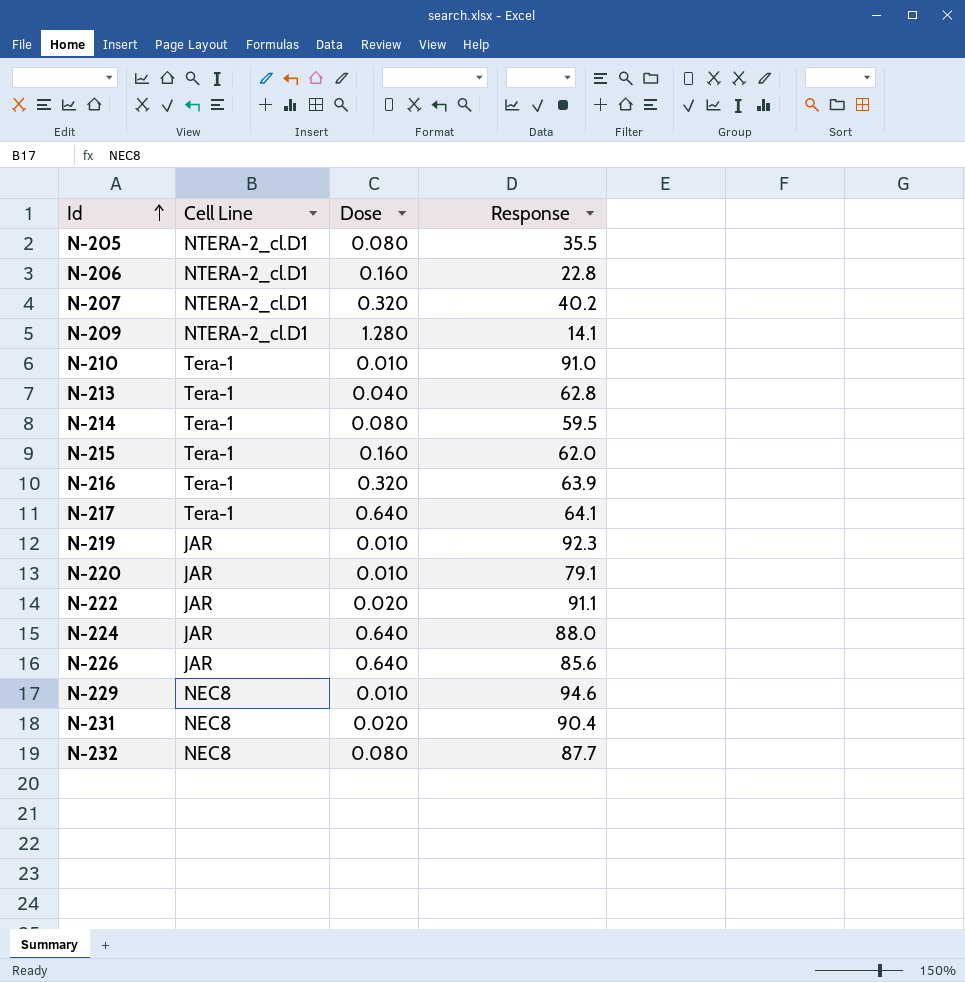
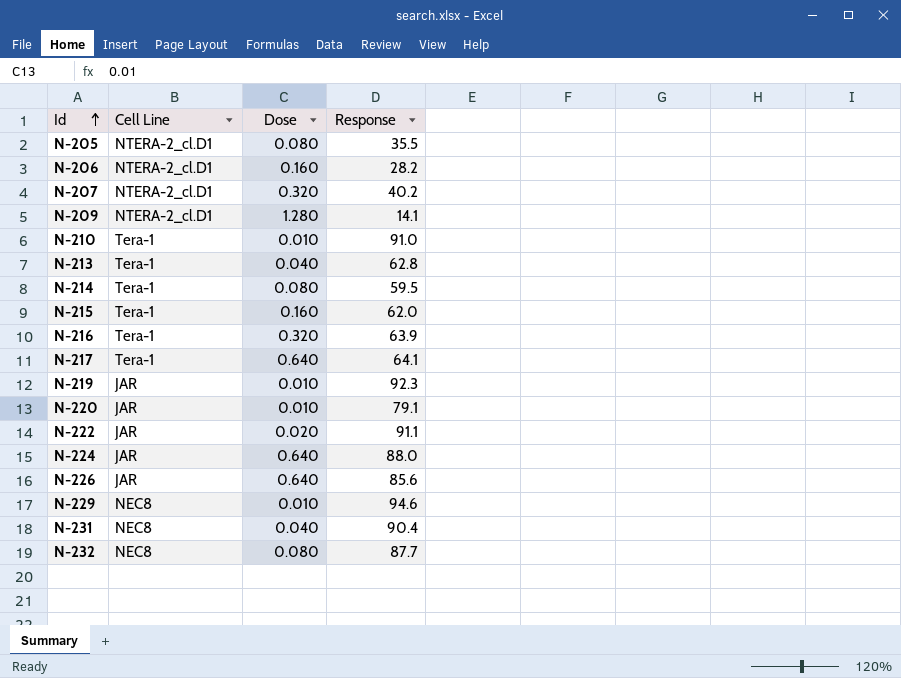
N-206 | Response: 22.8 -> 28.2
N-231 | Dose: 0.020 -> 0.040

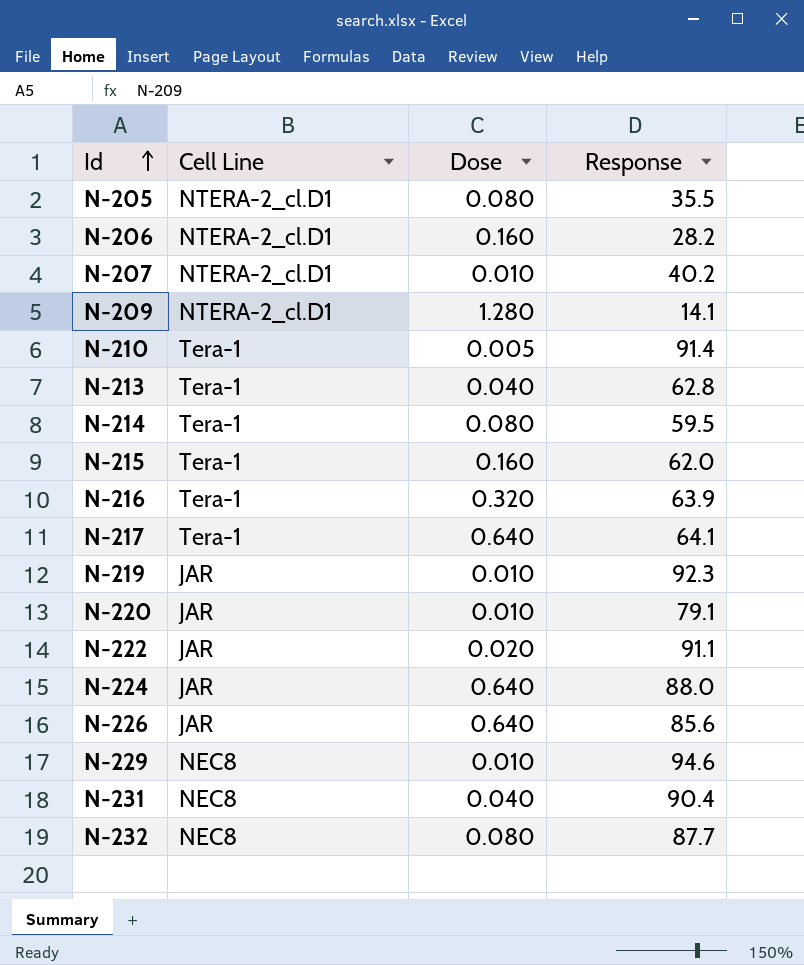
N-207 | Dose: 0.320 -> 0.010
N-210 | Dose: 0.010 -> 0.005
N-210 | Response: 91.0 -> 91.4

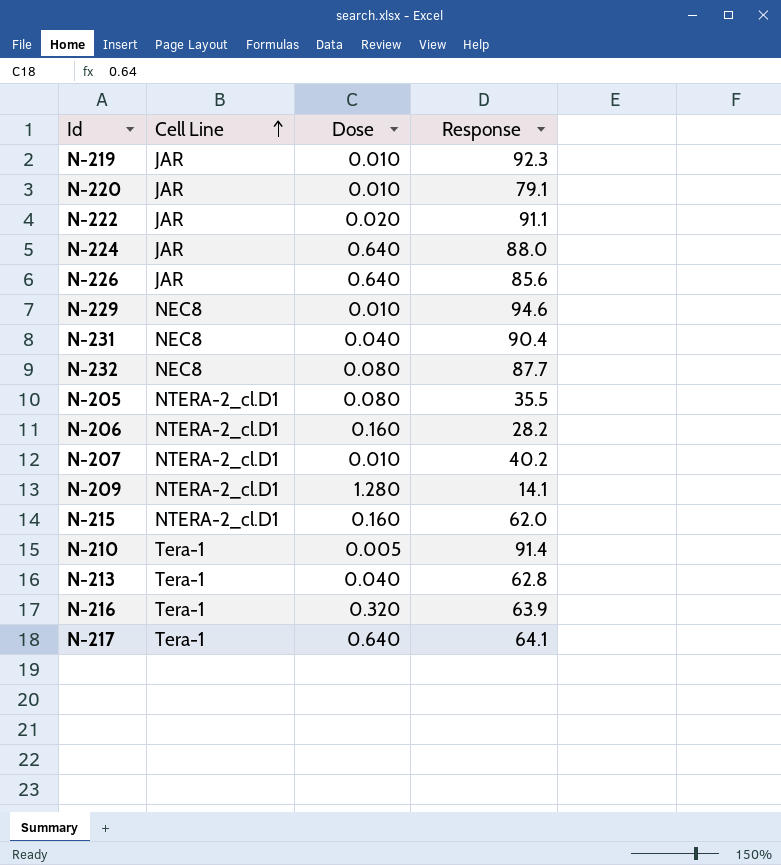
row order: Id ascending -> Cell Line ascending
row N-214: Tera-1 | 0.080 | 59.5 -> none
N-215 | Cell Line: Tera-1 -> NTERA-2_cl.D1

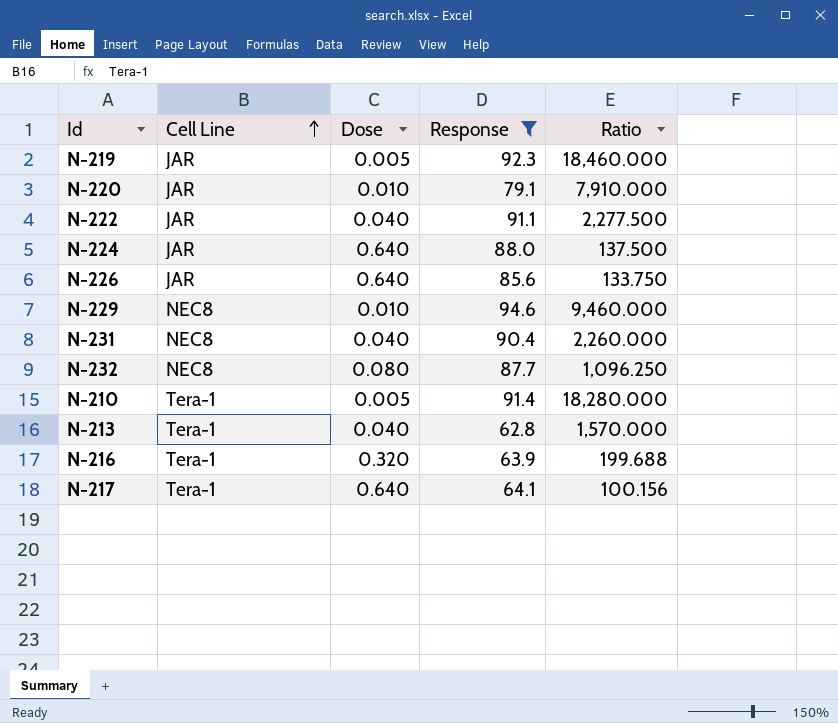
filter: none -> Response >= 62.8
column Ratio | formula: none -> [Response] / [Dose]
N-219 | Dose: 0.010 -> 0.005
N-222 | Dose: 0.020 -> 0.040

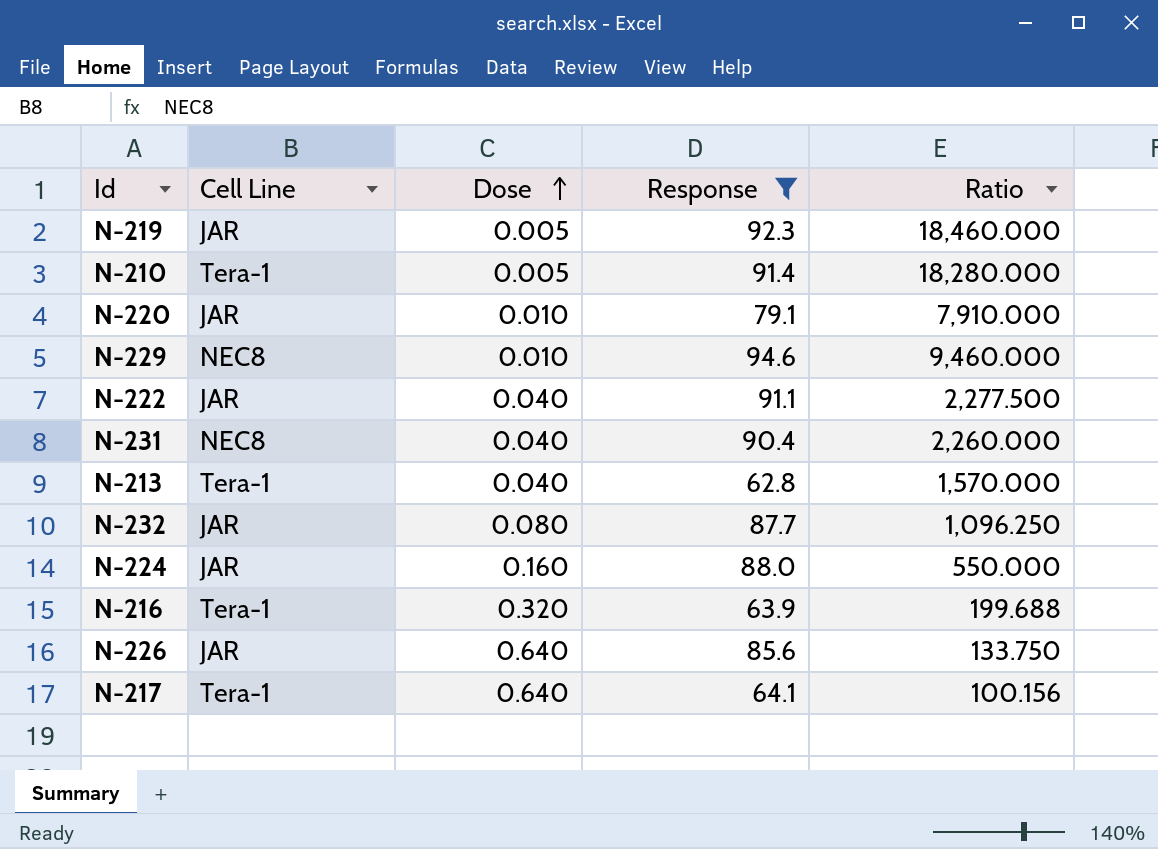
row order: Cell Line ascending -> Dose ascending
N-232 | Cell Line: NEC8 -> JAR
N-224 | Dose: 0.640 -> 0.160
N-224 | Ratio: 137.500 -> 550.000

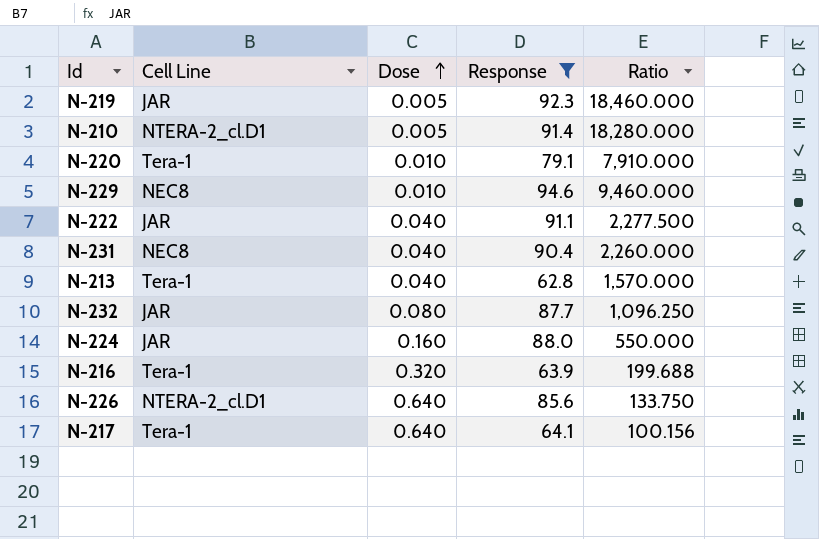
N-210 | Cell Line: Tera-1 -> NTERA-2_cl.D1
N-220 | Cell Line: JAR -> Tera-1
N-226 | Cell Line: JAR -> NTERA-2_cl.D1

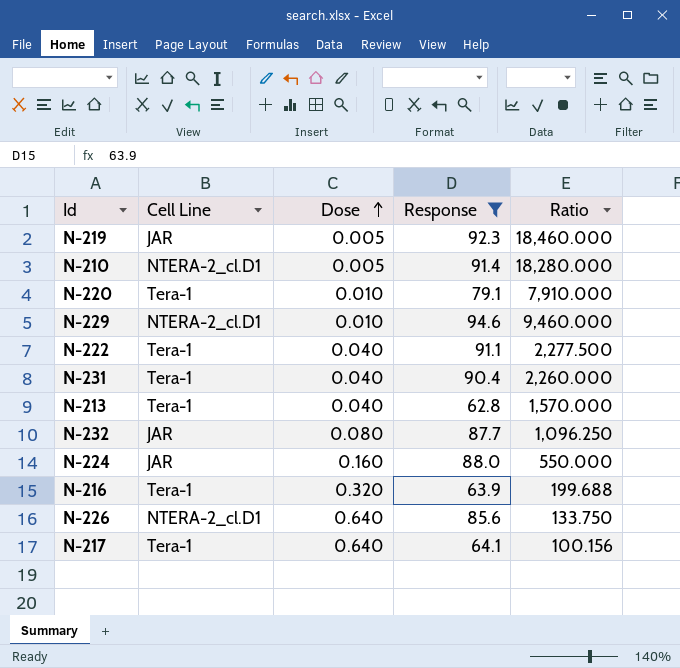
N-229 | Cell Line: NEC8 -> NTERA-2_cl.D1
N-222 | Cell Line: JAR -> Tera-1
N-231 | Cell Line: NEC8 -> Tera-1

